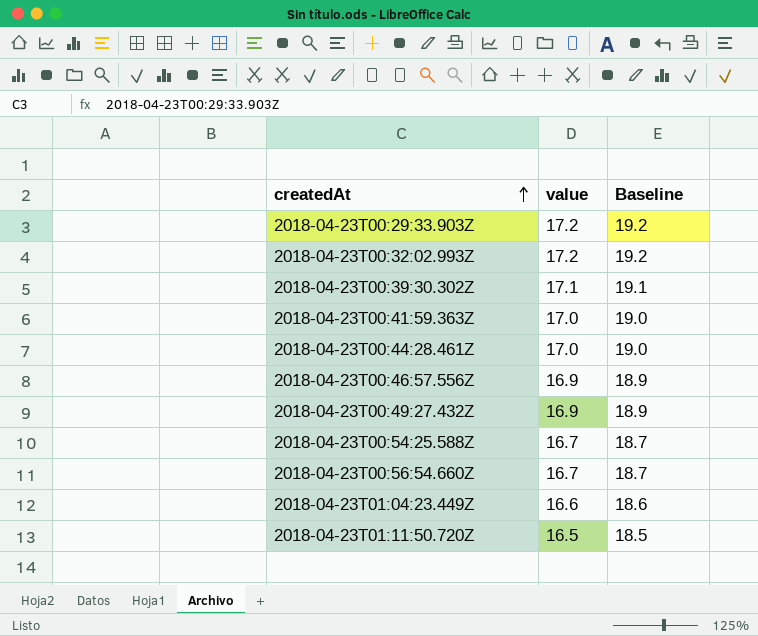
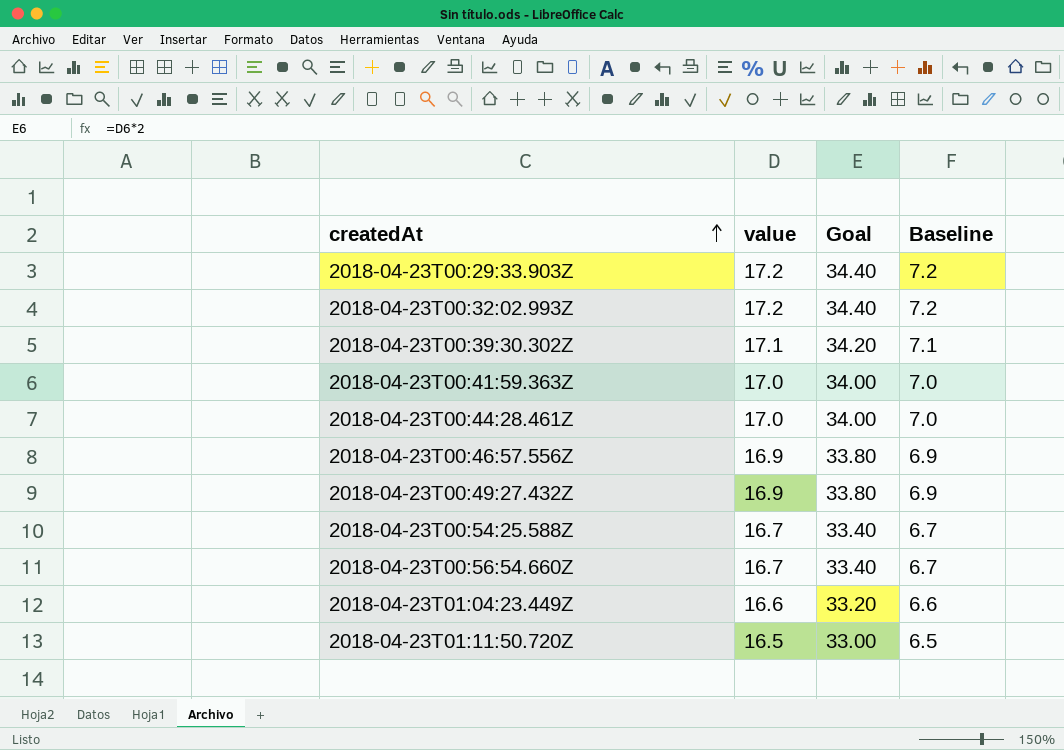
column Goal | formula: none -> [value] * 2
column Baseline | formula: [value] + 2 -> [value] - 10

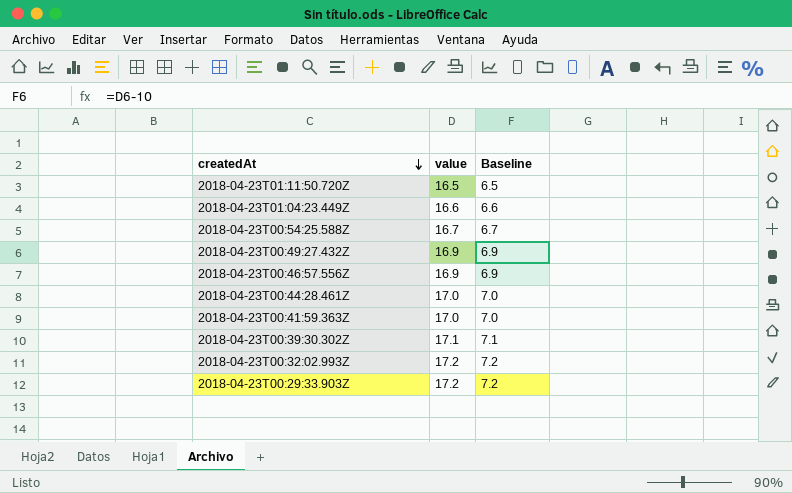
row order: createdAt ascending -> createdAt descending
column Goal | formula: [value] * 2 -> none
row 2018-04-23T00:56:54.660Z: 16.7 | 33.40 | 6.7 -> none

